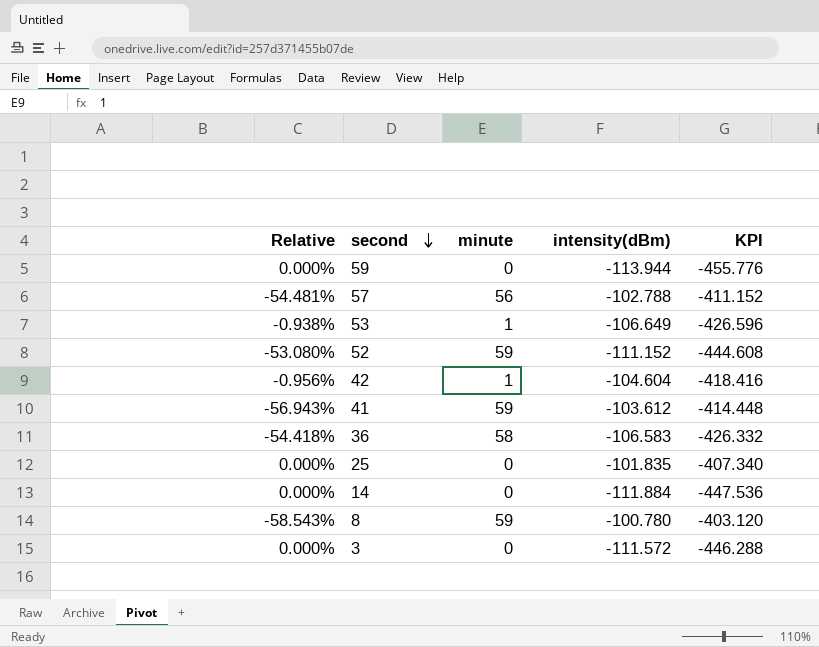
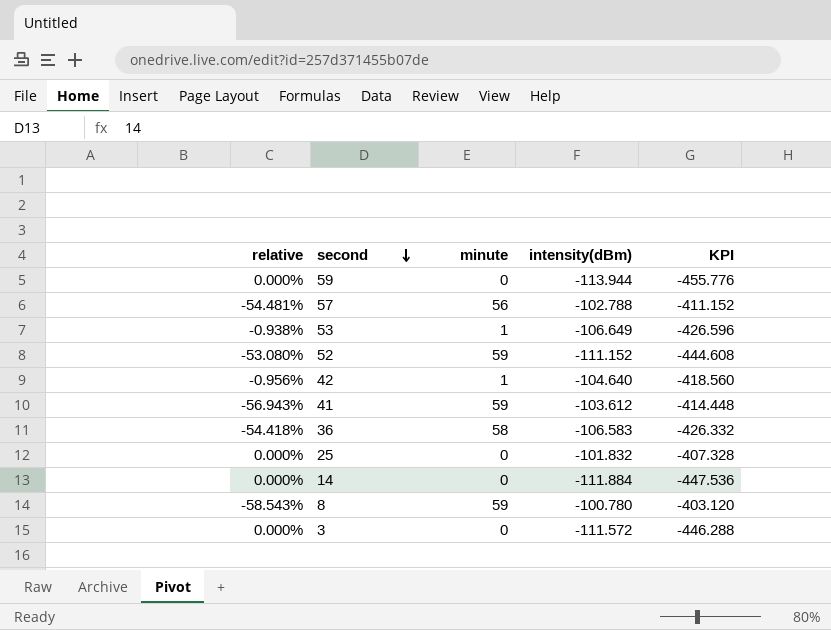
column name: Relative -> relative
42 | intensity(dBm): -104.604 -> -104.640
42 | KPI: -418.416 -> -418.560
25 | intensity(dBm): -101.835 -> -101.832
25 | KPI: -407.340 -> -407.328

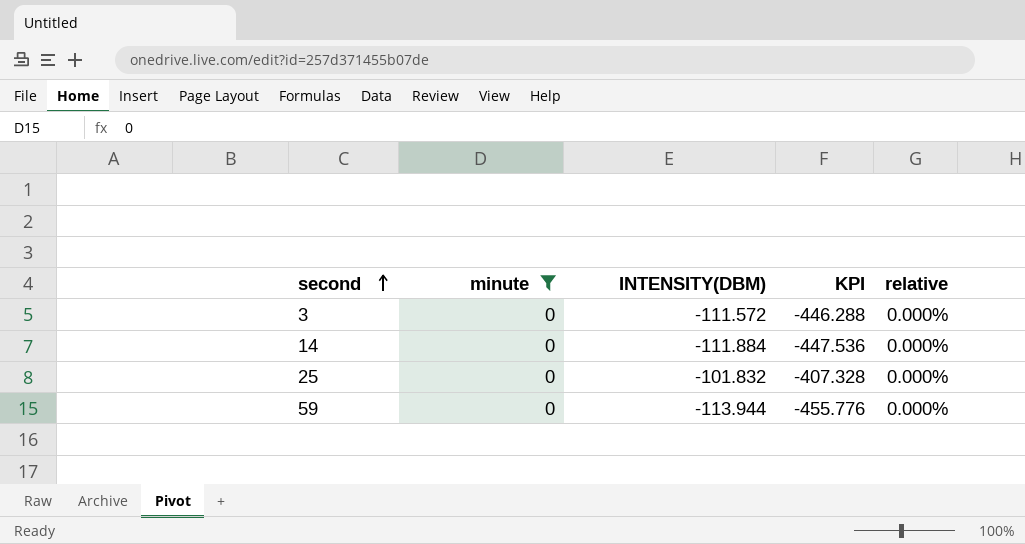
filter: none -> minute = 0
row order: second descending -> second ascending
column name: intensity(dBm) -> INTENSITY(DBM)
column relative | position: 1 -> 5

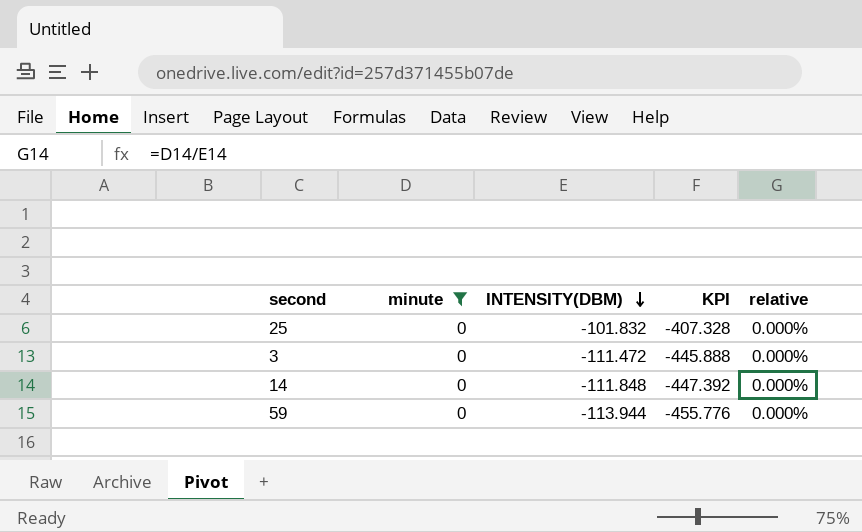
row order: second ascending -> INTENSITY(DBM) descending
3 | INTENSITY(DBM): -111.572 -> -111.472
3 | KPI: -446.288 -> -445.888
14 | INTENSITY(DBM): -111.884 -> -111.848
14 | KPI: -447.536 -> -447.392

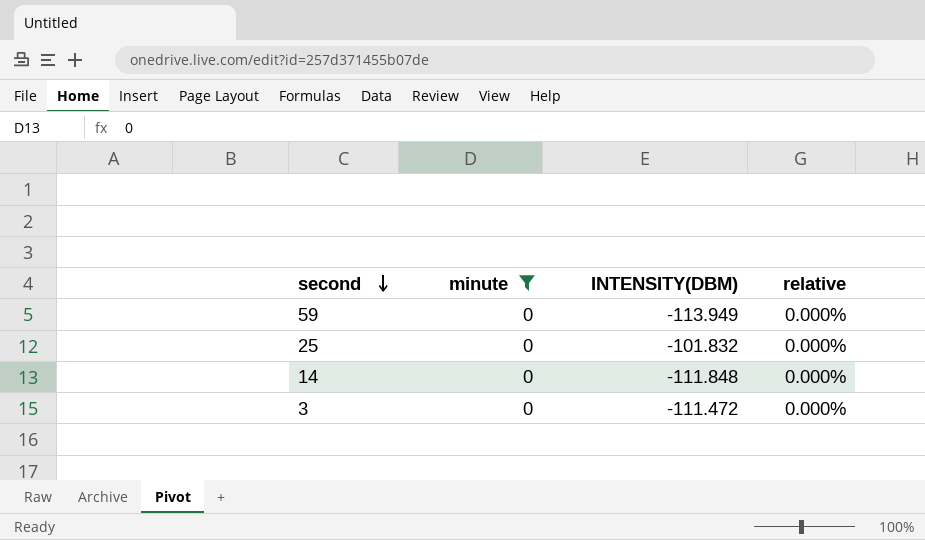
row order: INTENSITY(DBM) descending -> second descending
column KPI | formula: [INTENSITY(DBM)] * 4 -> none
59 | INTENSITY(DBM): -113.944 -> -113.949

